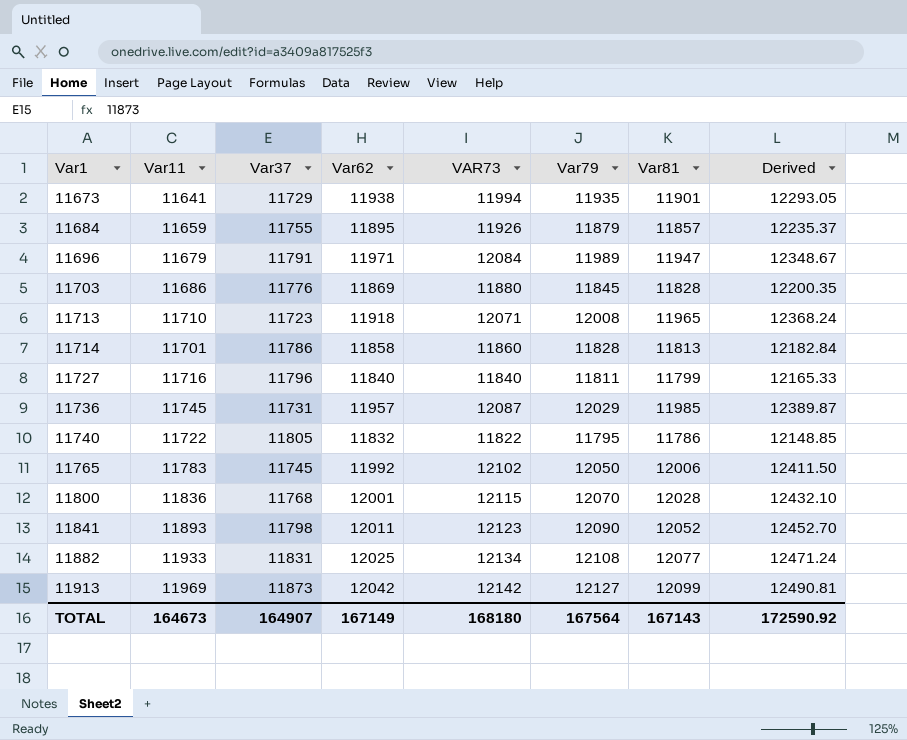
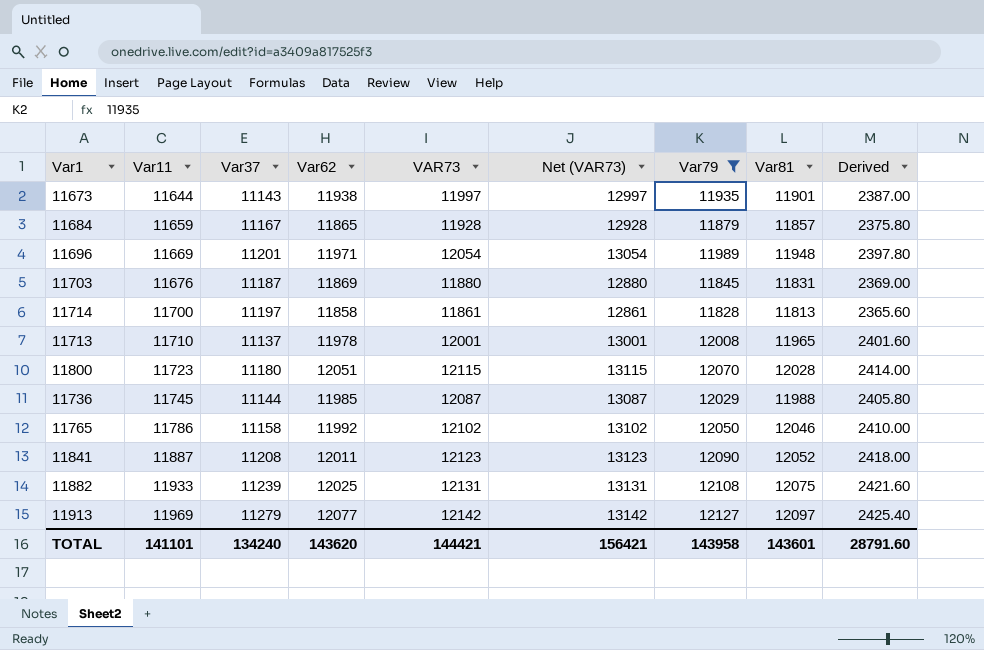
filter: none -> Var79 >= 11828
row order: Var1 ascending -> Var11 ascending
column Net (VAR73) | formula: none -> [VAR73] + 1000
column Derived | formula: [Var79] * 1.03 -> [Var79] * 0.2
11673 | Var11: 11641 -> 11644
11673 | Var37: 11729 -> 11143
11673 | VAR73: 11994 -> 11997
11684 | Var37: 11755 -> 11167
11684 | Var62: 11895 -> 11865
11684 | VAR73: 11926 -> 11928
11696 | Var11: 11679 -> 11669
11696 | Var37: 11791 -> 11201
11696 | VAR73: 12084 -> 12054
11696 | Var81: 11947 -> 11948
11703 | Var11: 11686 -> 11676
11703 | Var37: 11776 -> 11187
11703 | Var81: 11828 -> 11831
11714 | Var11: 11701 -> 11700
11714 | Var37: 11786 -> 11197
11714 | VAR73: 11860 -> 11861
11713 | Var37: 11723 -> 11137
11713 | Var62: 11918 -> 11978
11713 | VAR73: 12071 -> 12001
11800 | Var11: 11836 -> 11723
11800 | Var37: 11768 -> 11180
11800 | Var62: 12001 -> 12051
11736 | Var37: 11731 -> 11144
11736 | Var62: 11957 -> 11985
11736 | Var81: 11985 -> 11988
11765 | Var11: 11783 -> 11786
11765 | Var37: 11745 -> 11158
11765 | Var81: 12006 -> 12046
11841 | Var11: 11893 -> 11887
11841 | Var37: 11798 -> 11208
11882 | Var37: 11831 -> 11239
11882 | VAR73: 12134 -> 12131
11882 | Var81: 12077 -> 12075
11913 | Var37: 11873 -> 11279
11913 | Var62: 12042 -> 12077
11913 | Var81: 12099 -> 12097
TOTAL | Var11: 164673 -> 141101
TOTAL | Var37: 164907 -> 134240
TOTAL | Var62: 167149 -> 143620
TOTAL | VAR73: 168180 -> 144421
TOTAL | Var79: 167564 -> 143958
TOTAL | Var81: 167143 -> 143601
TOTAL | Derived: 172590.92 -> 28791.60

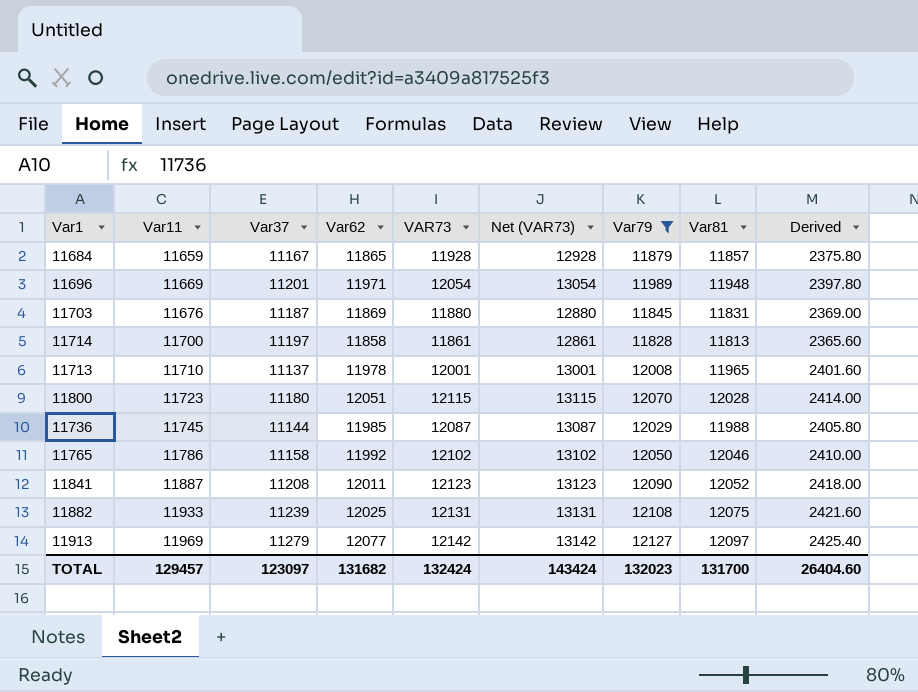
row 11673: 11644 | 11143 | 11938 | 11997 | 12997 | 11935 | 11901 | 2387.00 -> none
TOTAL | Var11: 141101 -> 129457
TOTAL | Var37: 134240 -> 123097
TOTAL | Var62: 143620 -> 131682
TOTAL | VAR73: 144421 -> 132424
TOTAL | Net (VAR73): 156421 -> 143424
TOTAL | Var79: 143958 -> 132023
TOTAL | Var81: 143601 -> 131700
TOTAL | Derived: 28791.60 -> 26404.60

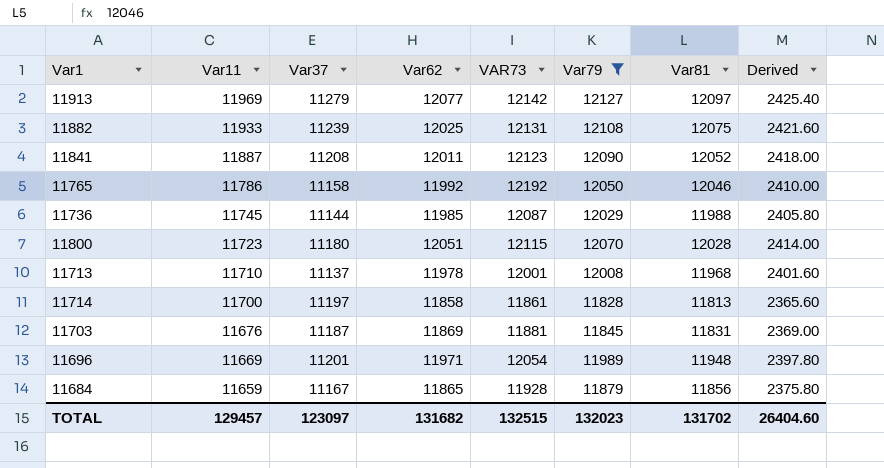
row order: Var11 ascending -> Var11 descending
column Net (VAR73) | formula: [VAR73] + 1000 -> none
11765 | VAR73: 12102 -> 12192
11713 | Var81: 11965 -> 11968
11703 | VAR73: 11880 -> 11881
11684 | Var81: 11857 -> 11856
TOTAL | VAR73: 132424 -> 132515
TOTAL | Var81: 131700 -> 131702

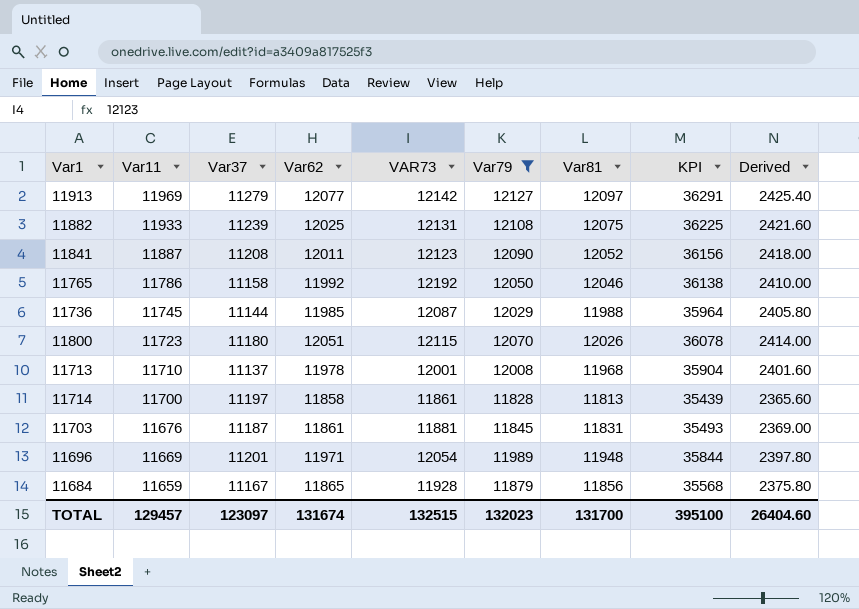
column KPI | formula: none -> [Var81] * 3
11800 | Var81: 12028 -> 12026
11703 | Var62: 11869 -> 11861
TOTAL | Var62: 131682 -> 131674
TOTAL | Var81: 131702 -> 131700

